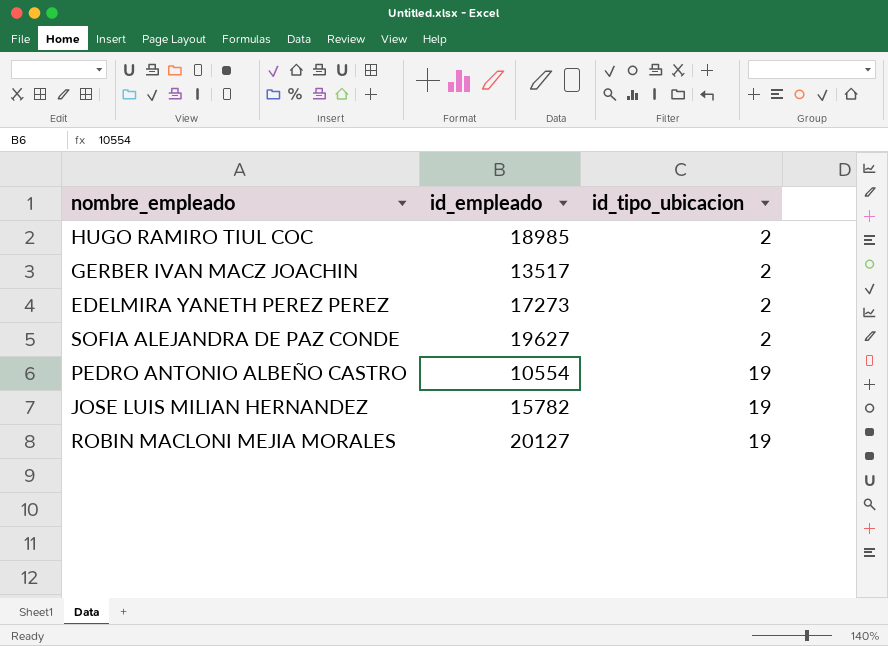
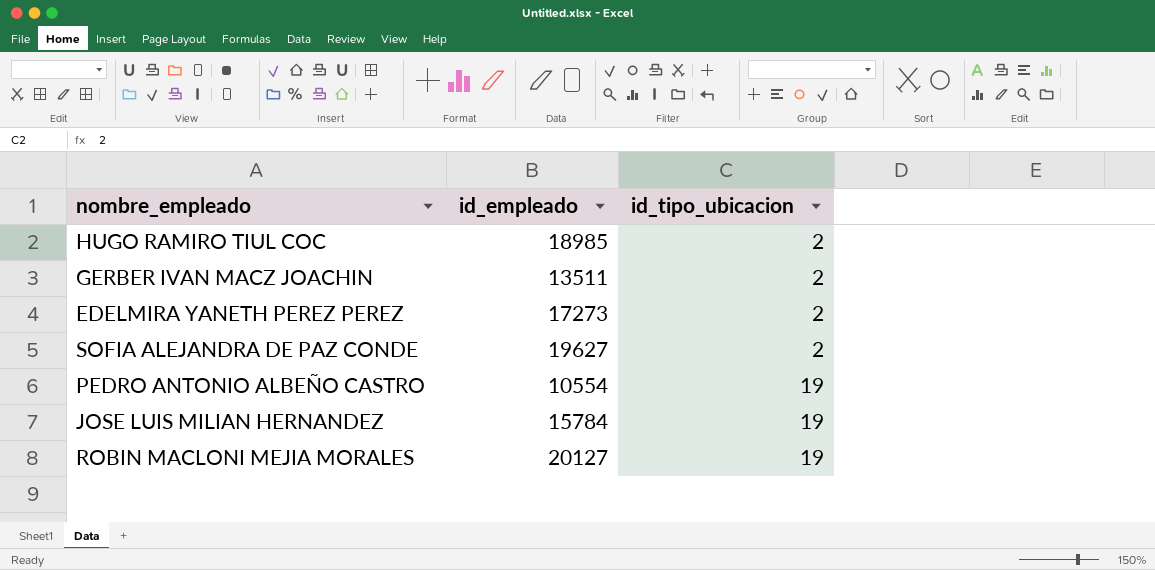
GERBER IVAN MACZ JOACHIN | id_empleado: 13517 -> 13511
JOSE LUIS MILIAN HERNANDEZ | id_empleado: 15782 -> 15784

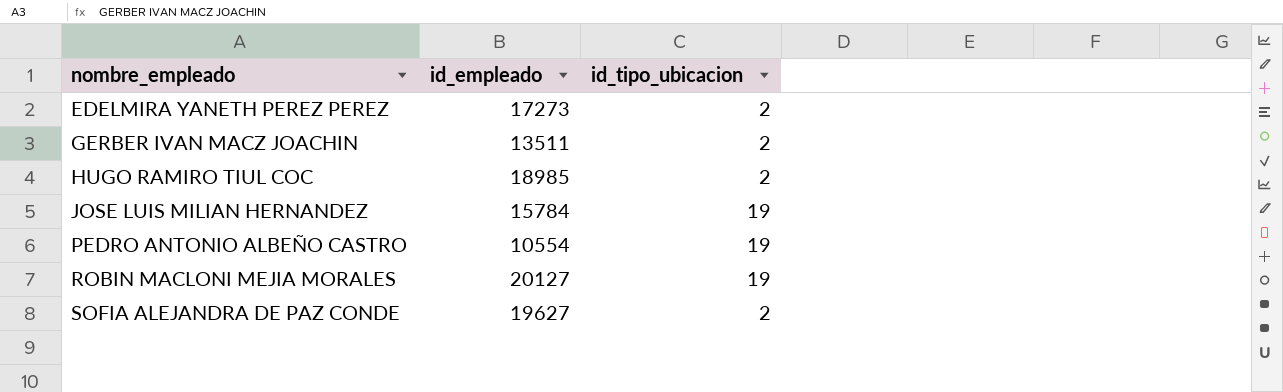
row order: id_tipo_ubicacion ascending -> nombre_empleado ascending

